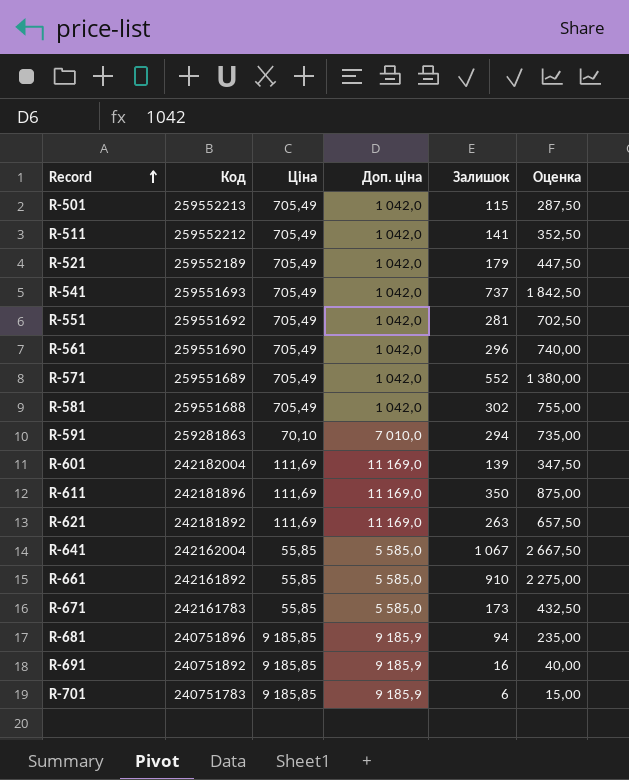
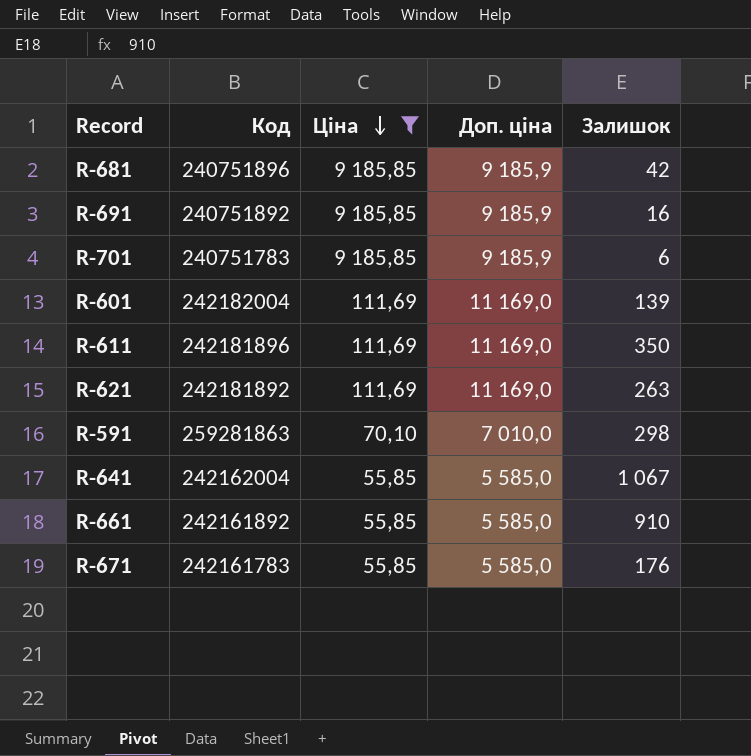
filter: none -> Ціна != 705,49
row order: Record ascending -> Ціна descending
column Оценка | formula: [Залишок] * 2,5 -> none
R-681 | Залишок: 94 -> 42
R-591 | Залишок: 294 -> 298
R-671 | Залишок: 173 -> 176

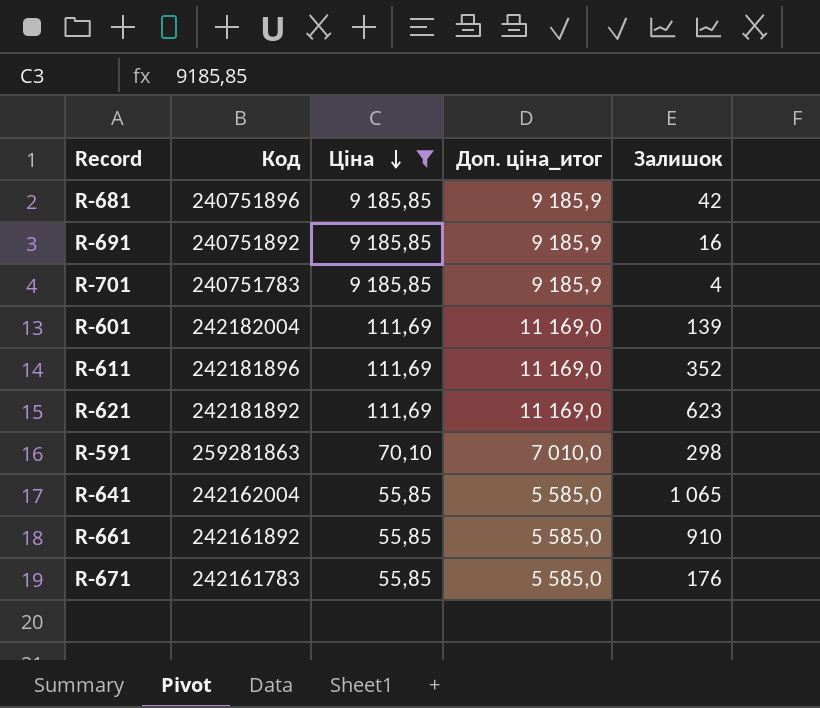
column name: Доп. ціна -> Доп. ціна_итог
R-701 | Залишок: 6 -> 4
R-611 | Залишок: 350 -> 352
R-621 | Залишок: 263 -> 623
R-641 | Залишок: 1 067 -> 1 065

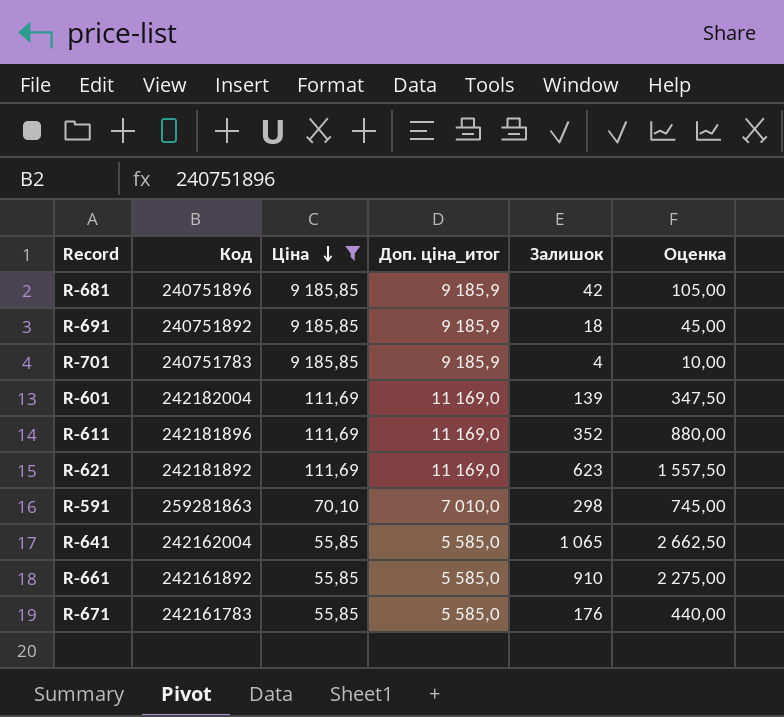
column Оценка | formula: none -> [Залишок] * 2,5
R-691 | Залишок: 16 -> 18

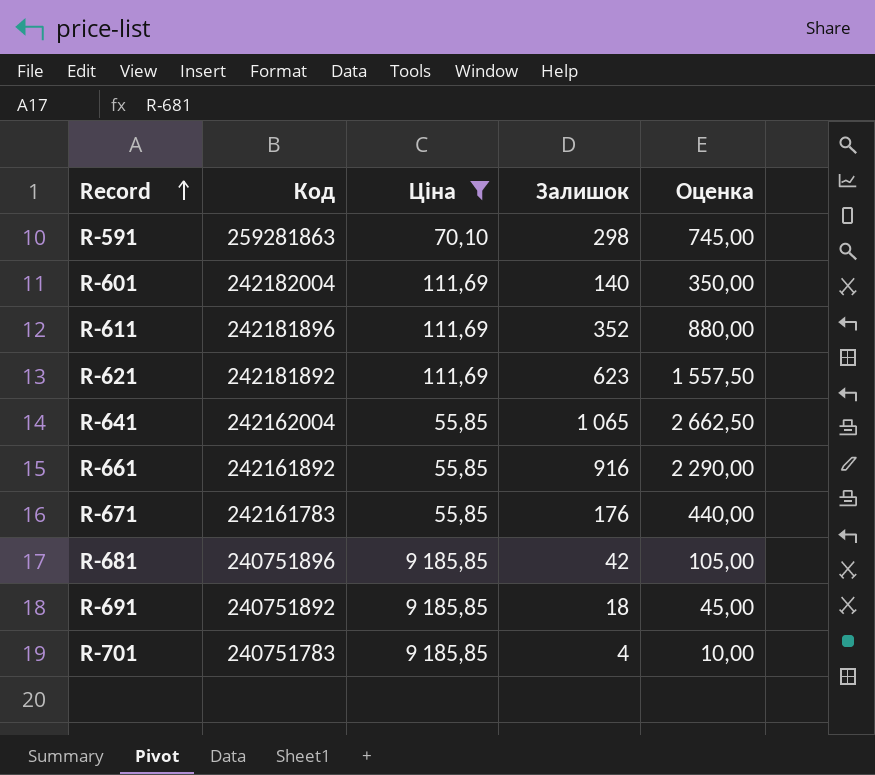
row order: Ціна descending -> Record ascending
column Доп. ціна_итог | position: 4 -> none
R-601 | Залишок: 139 -> 140
R-601 | Оценка: 347,50 -> 350,00
R-661 | Залишок: 910 -> 916
R-661 | Оценка: 2 275,00 -> 2 290,00

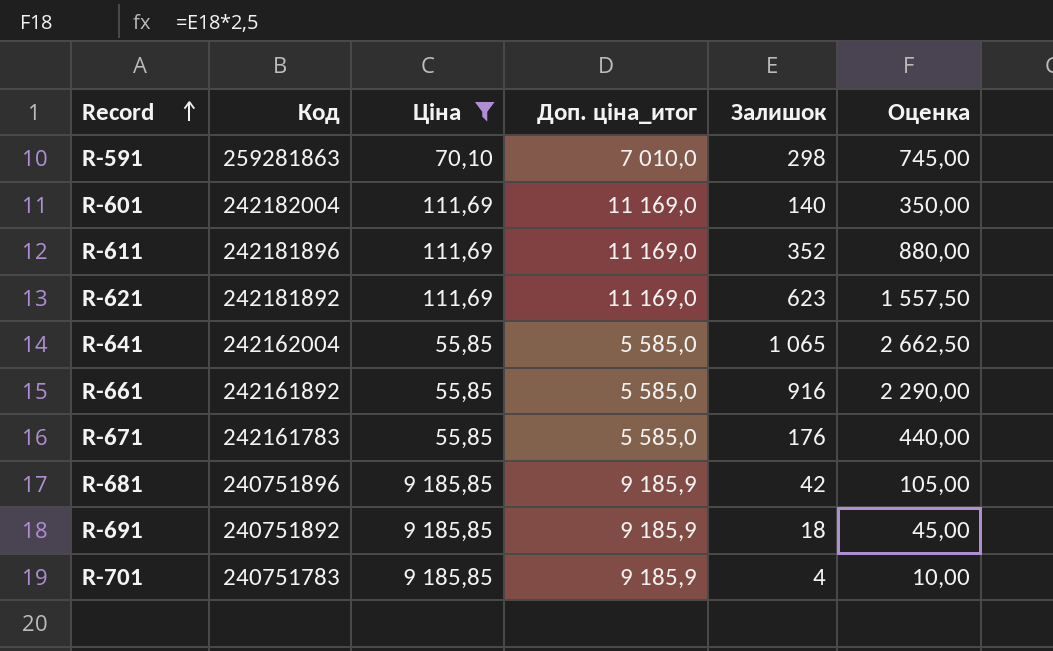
column Доп. ціна_итог | position: none -> 4

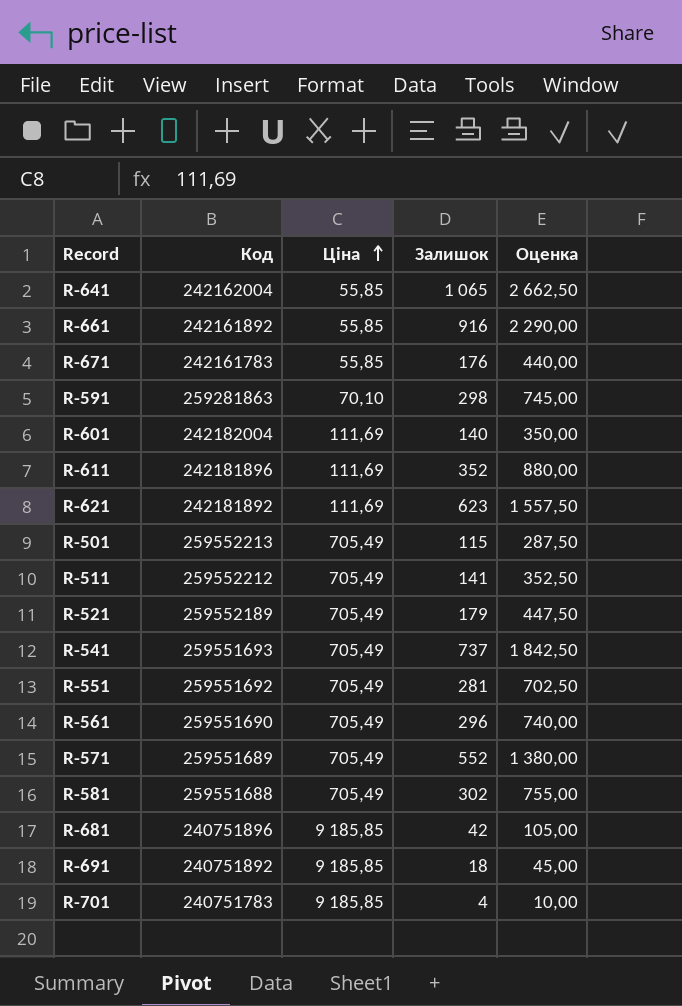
filter: Ціна != 705,49 -> none
row order: Record ascending -> Ціна ascending
column Доп. ціна_итог | position: 4 -> none

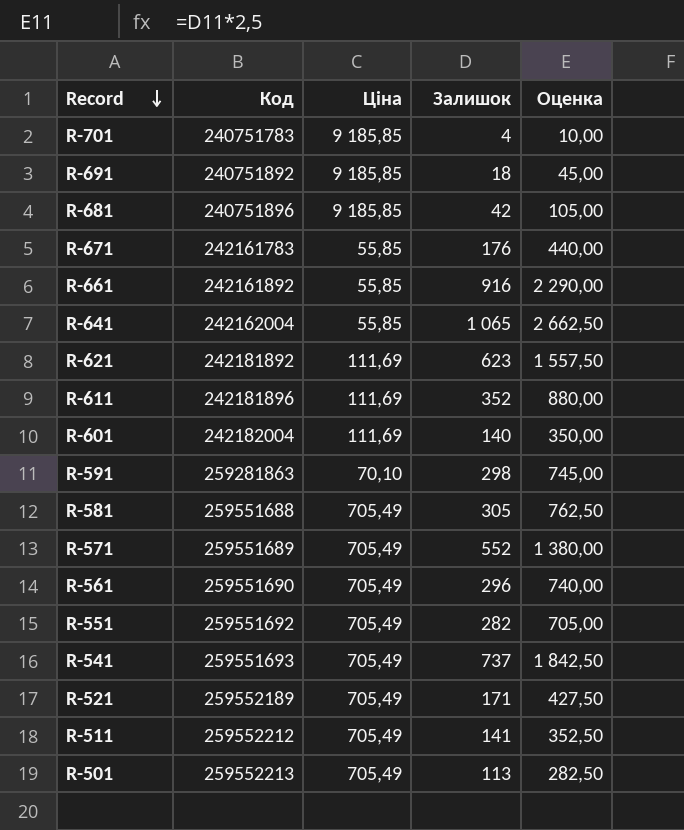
row order: Ціна ascending -> Record descending
R-581 | Залишок: 302 -> 305
R-581 | Оценка: 755,00 -> 762,50
R-551 | Залишок: 281 -> 282
R-551 | Оценка: 702,50 -> 705,00
R-521 | Залишок: 179 -> 171
R-521 | Оценка: 447,50 -> 427,50
R-501 | Залишок: 115 -> 113
R-501 | Оценка: 287,50 -> 282,50

